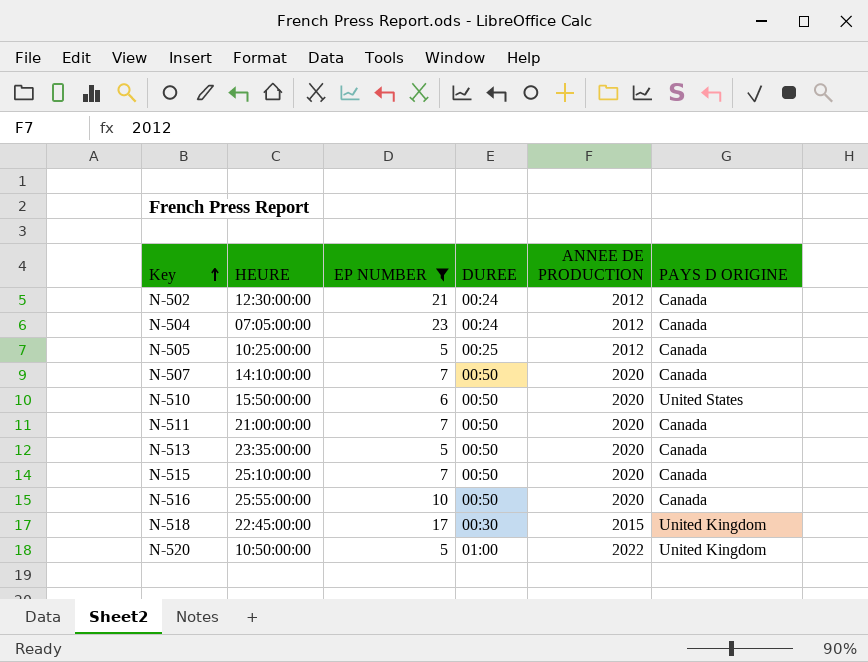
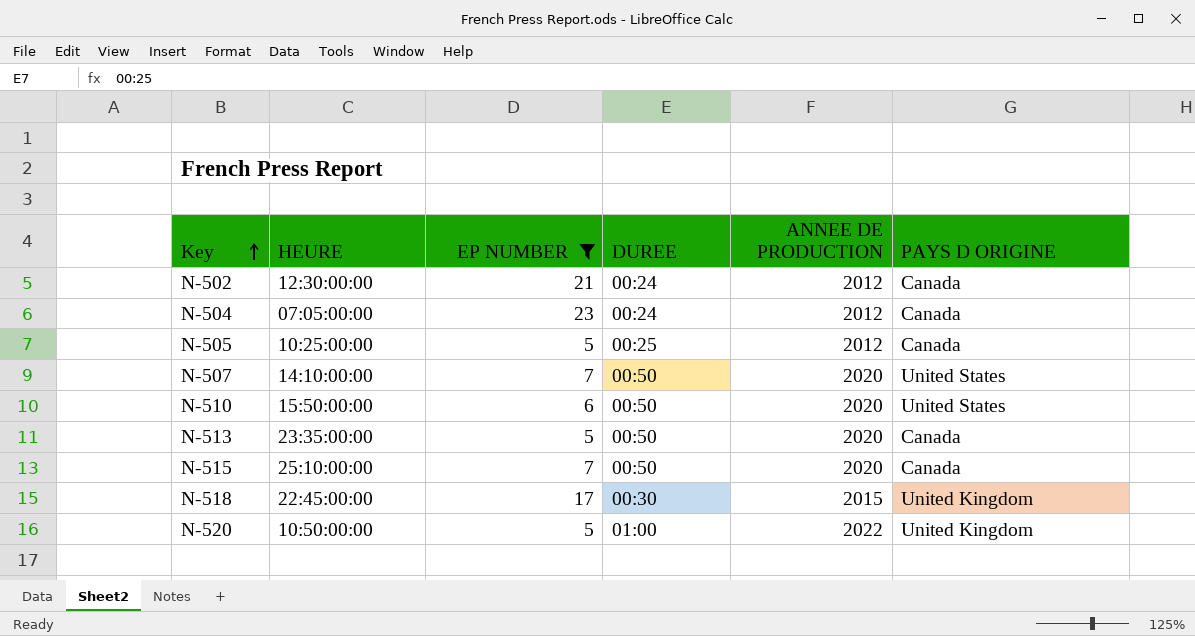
row N-511: 21:00:00:00 | 7 | 00:50 | 2020 | Canada -> none
row N-516: 25:55:00:00 | 10 | 00:50 | 2020 | Canada -> none
N-507 | PAYS D ORIGINE: Canada -> United States

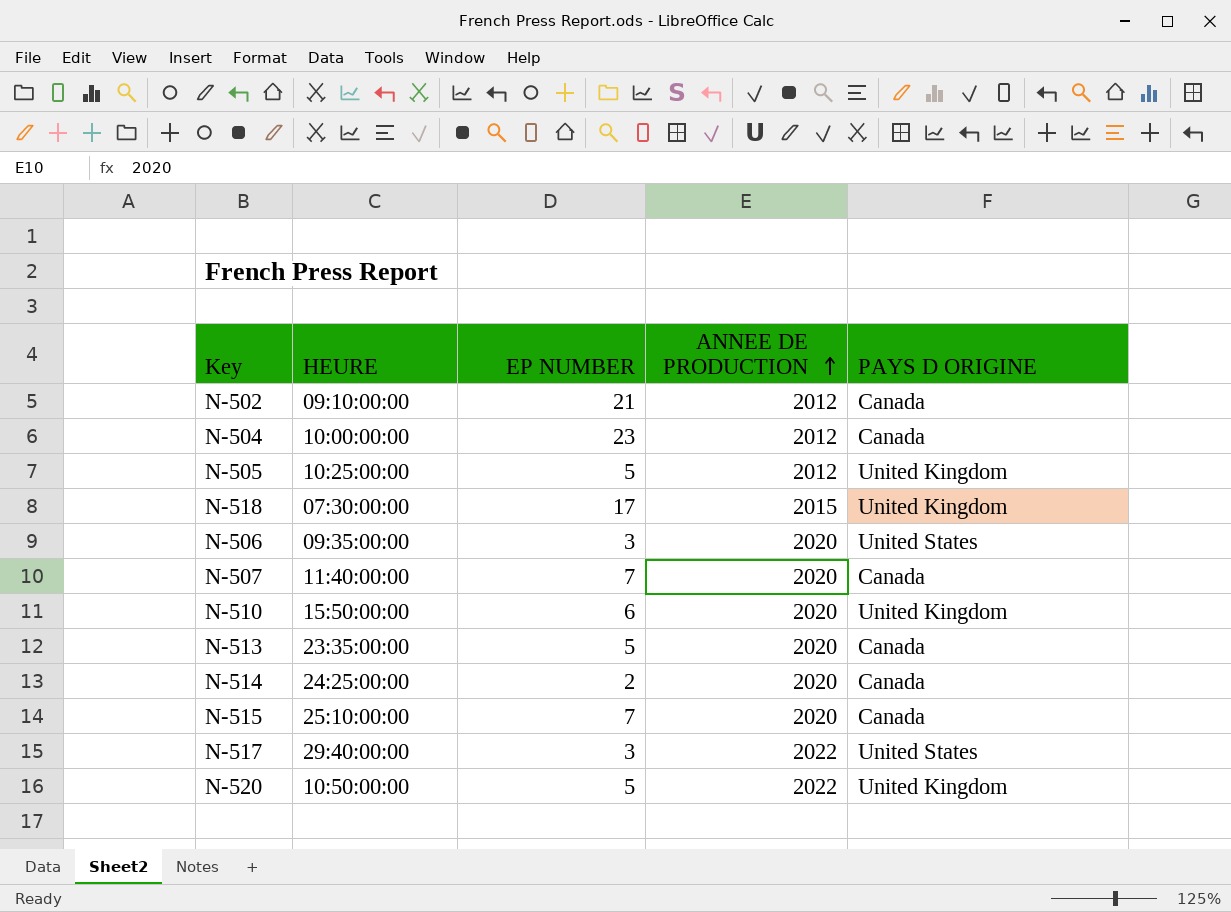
filter: EP NUMBER >= 5 -> none
row order: Key ascending -> ANNEE DE PRODUCTION ascending
column DUREE | position: 4 -> none
N-502 | HEURE: 12:30:00:00 -> 09:10:00:00
N-504 | HEURE: 07:05:00:00 -> 10:00:00:00
N-505 | PAYS D ORIGINE: Canada -> United Kingdom
N-518 | HEURE: 22:45:00:00 -> 07:30:00:00
N-507 | HEURE: 14:10:00:00 -> 11:40:00:00
N-507 | PAYS D ORIGINE: United States -> Canada
N-510 | PAYS D ORIGINE: United States -> United Kingdom

